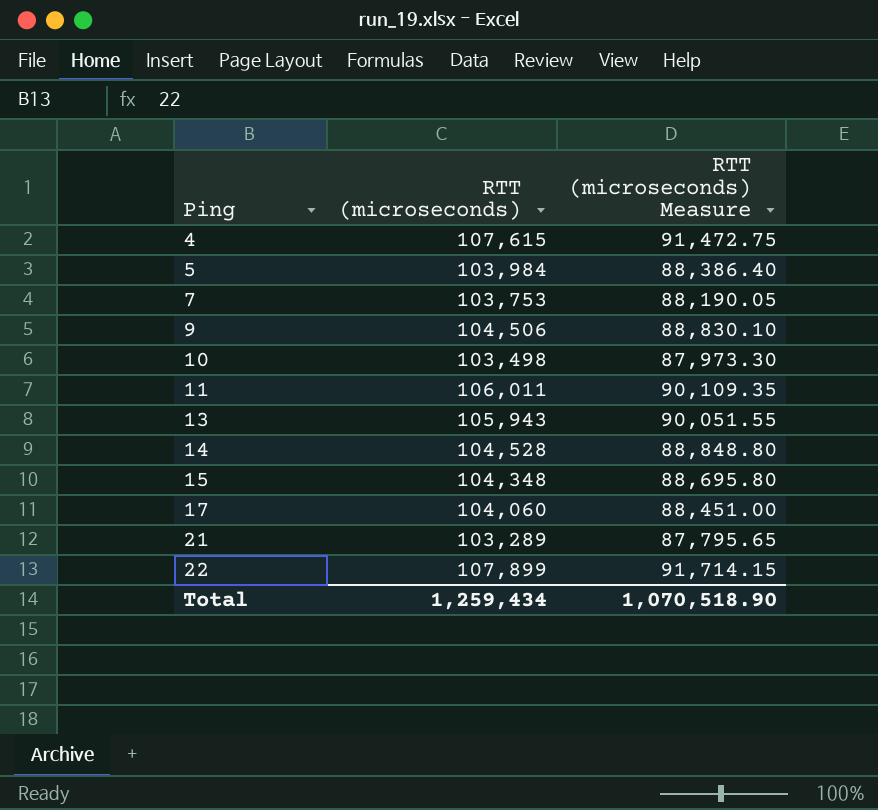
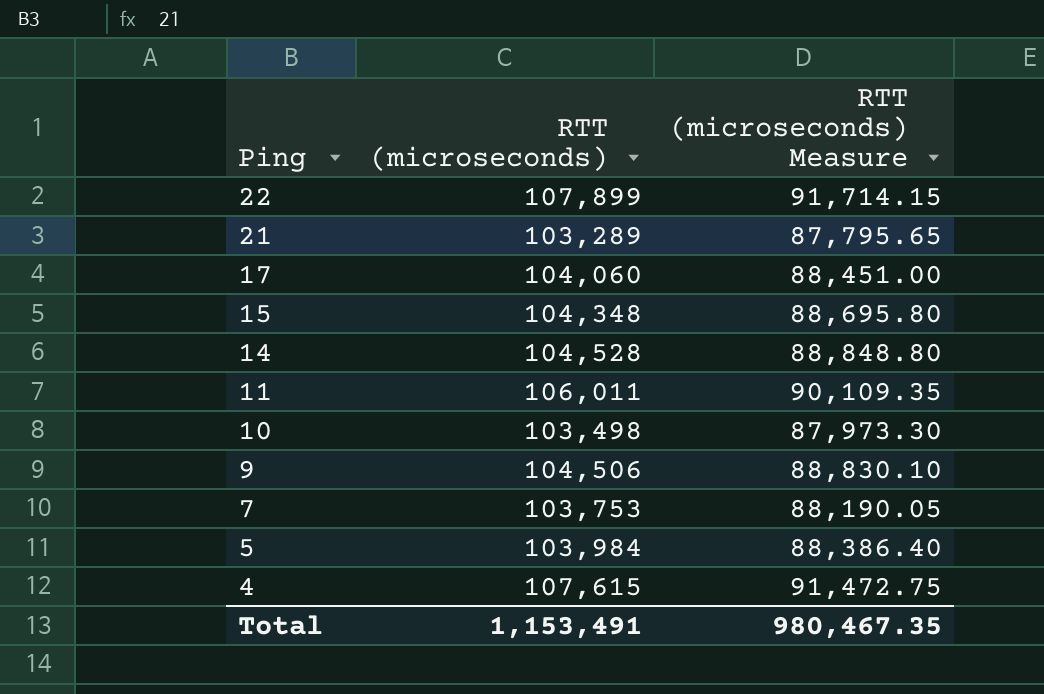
row order: Ping ascending -> Ping descending
row 13: 105,943 | 90,051.55 -> none
Total | RTT (microseconds): 1,259,434 -> 1,153,491
Total | RTT (microseconds) Measure: 1,070,518.90 -> 980,467.35

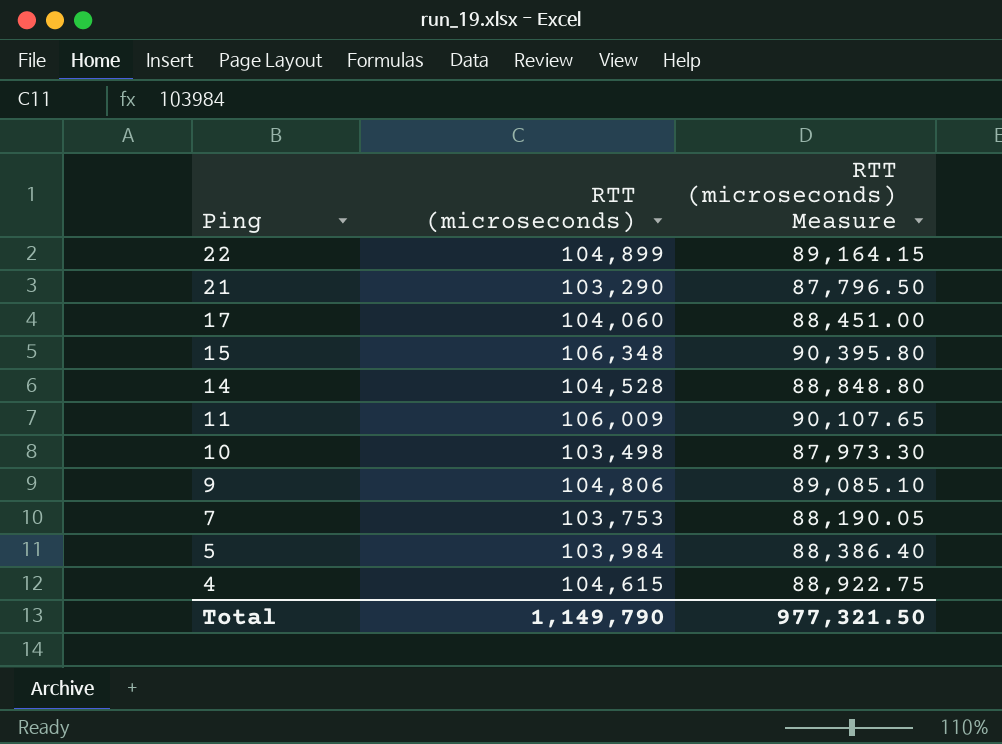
22 | RTT (microseconds): 107,899 -> 104,899
22 | RTT (microseconds) Measure: 91,714.15 -> 89,164.15
21 | RTT (microseconds): 103,289 -> 103,290
21 | RTT (microseconds) Measure: 87,795.65 -> 87,796.50
15 | RTT (microseconds): 104,348 -> 106,348
15 | RTT (microseconds) Measure: 88,695.80 -> 90,395.80
11 | RTT (microseconds): 106,011 -> 106,009
11 | RTT (microseconds) Measure: 90,109.35 -> 90,107.65
9 | RTT (microseconds): 104,506 -> 104,806
9 | RTT (microseconds) Measure: 88,830.10 -> 89,085.10
4 | RTT (microseconds): 107,615 -> 104,615
4 | RTT (microseconds) Measure: 91,472.75 -> 88,922.75
Total | RTT (microseconds): 1,153,491 -> 1,149,790
Total | RTT (microseconds) Measure: 980,467.35 -> 977,321.50

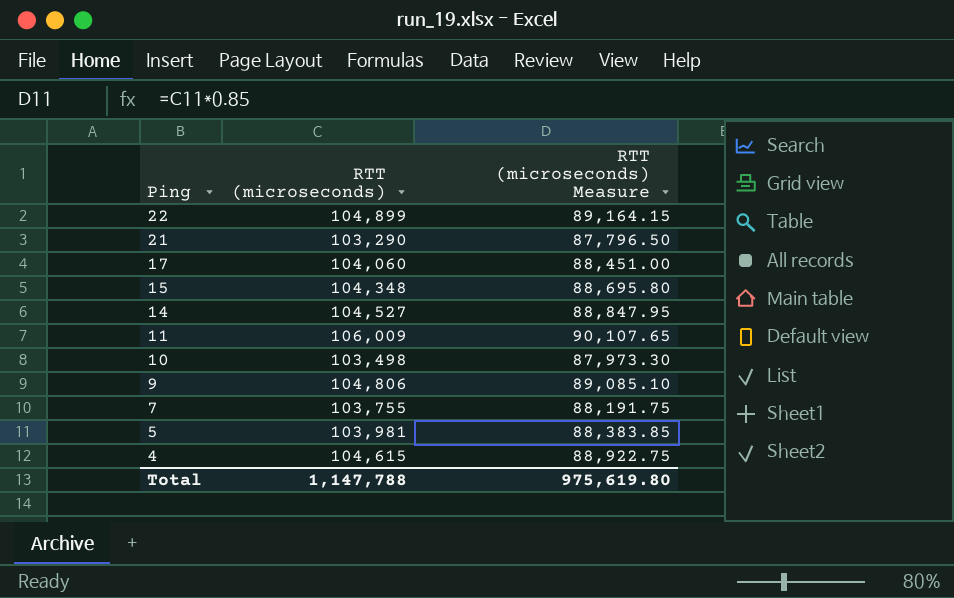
15 | RTT (microseconds): 106,348 -> 104,348
15 | RTT (microseconds) Measure: 90,395.80 -> 88,695.80
14 | RTT (microseconds): 104,528 -> 104,527
14 | RTT (microseconds) Measure: 88,848.80 -> 88,847.95
7 | RTT (microseconds): 103,753 -> 103,755
7 | RTT (microseconds) Measure: 88,190.05 -> 88,191.75
5 | RTT (microseconds): 103,984 -> 103,981
5 | RTT (microseconds) Measure: 88,386.40 -> 88,383.85
Total | RTT (microseconds): 1,149,790 -> 1,147,788
Total | RTT (microseconds) Measure: 977,321.50 -> 975,619.80

